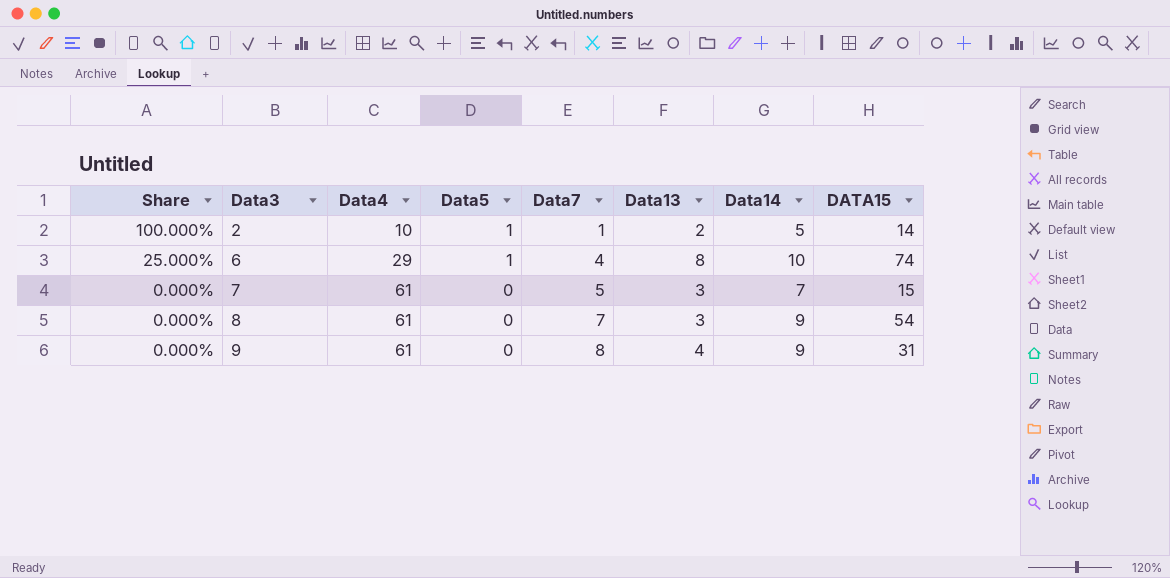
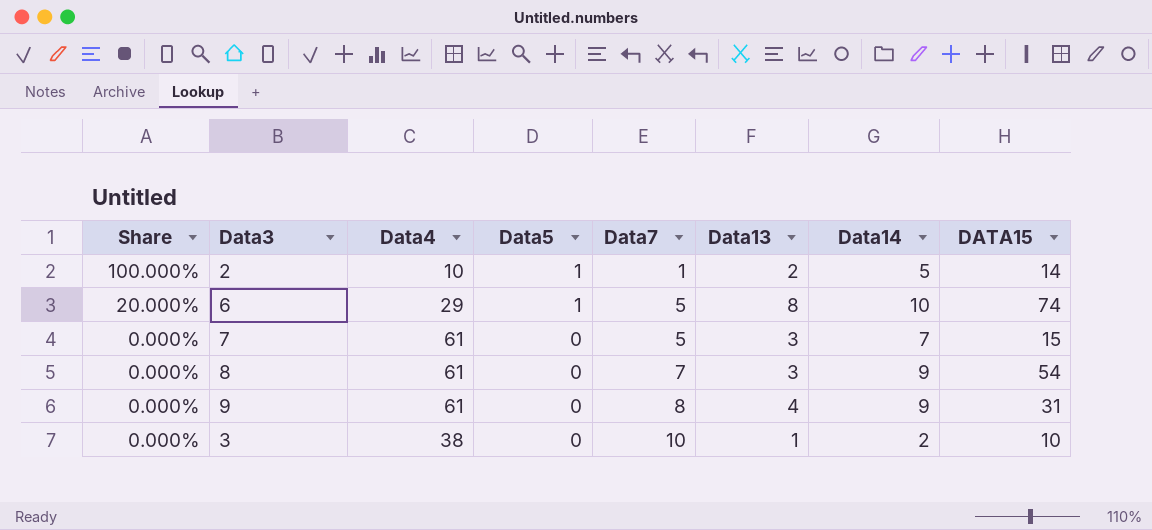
6 | Share: 25.000% -> 20.000%
6 | Data7: 4 -> 5
row 3: none -> 0.000% | 38 | 0 | 10 | 1 | 2 | 10

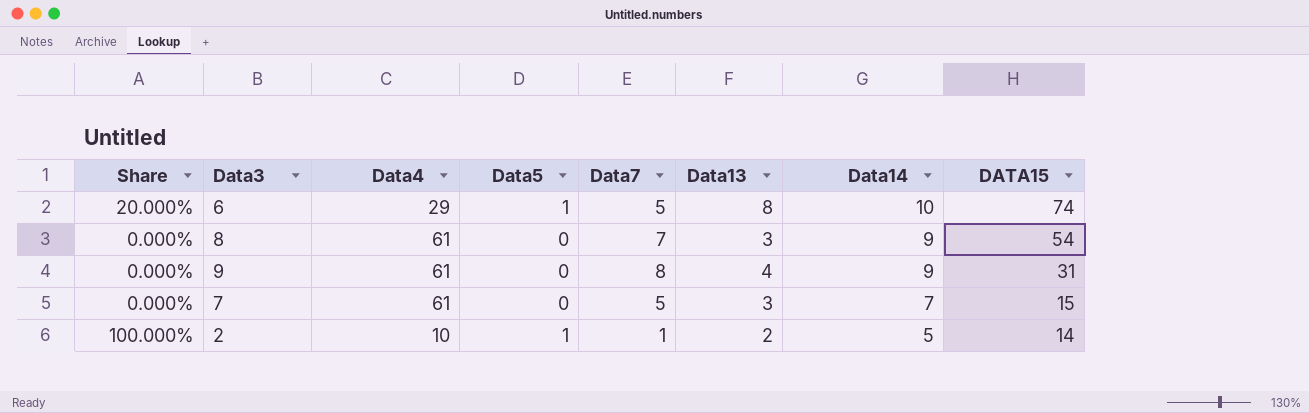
row order: Share descending -> Data14 descending
row 3: 0.000% | 38 | 0 | 10 | 1 | 2 | 10 -> none

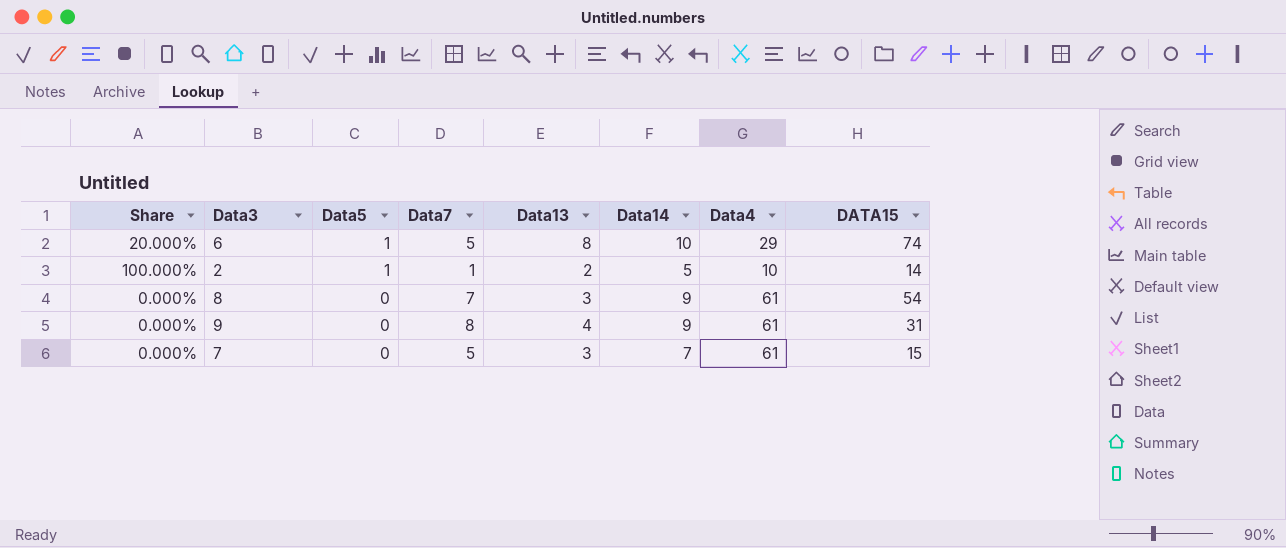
row order: Data14 descending -> Data5 descending
column Data4 | position: 3 -> 7

